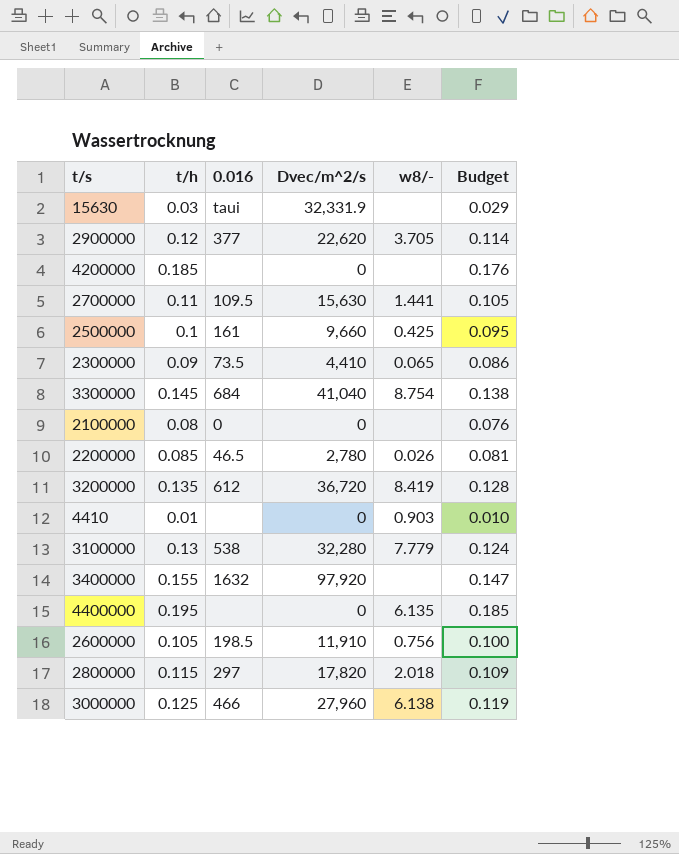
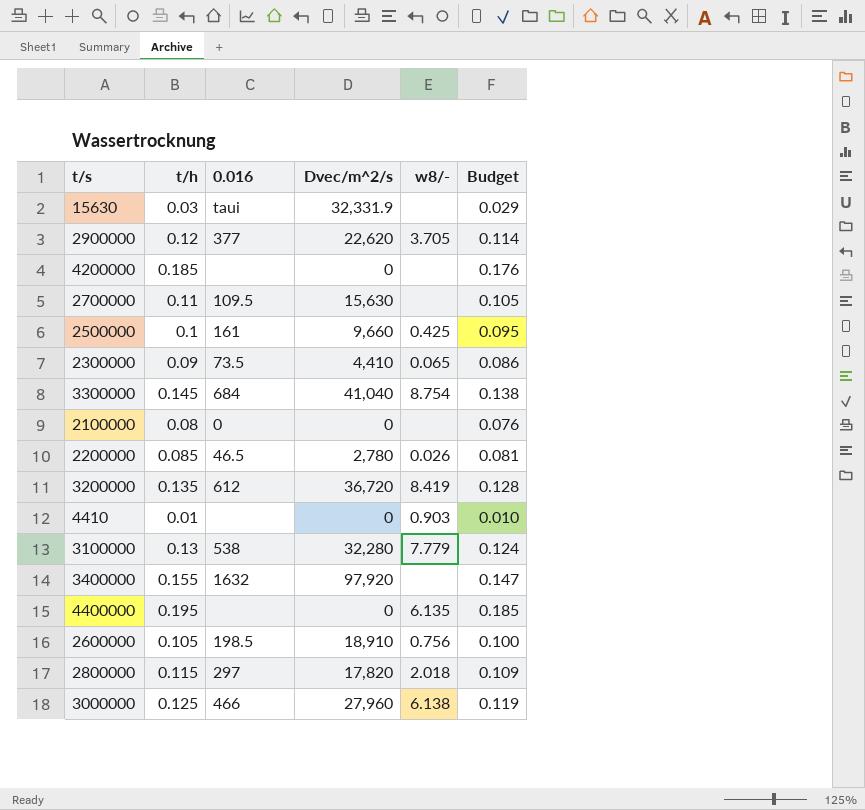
2700000 | w8/-: 1.441 -> none
2600000 | Dvec/m^2/s: 11,910 -> 18,910

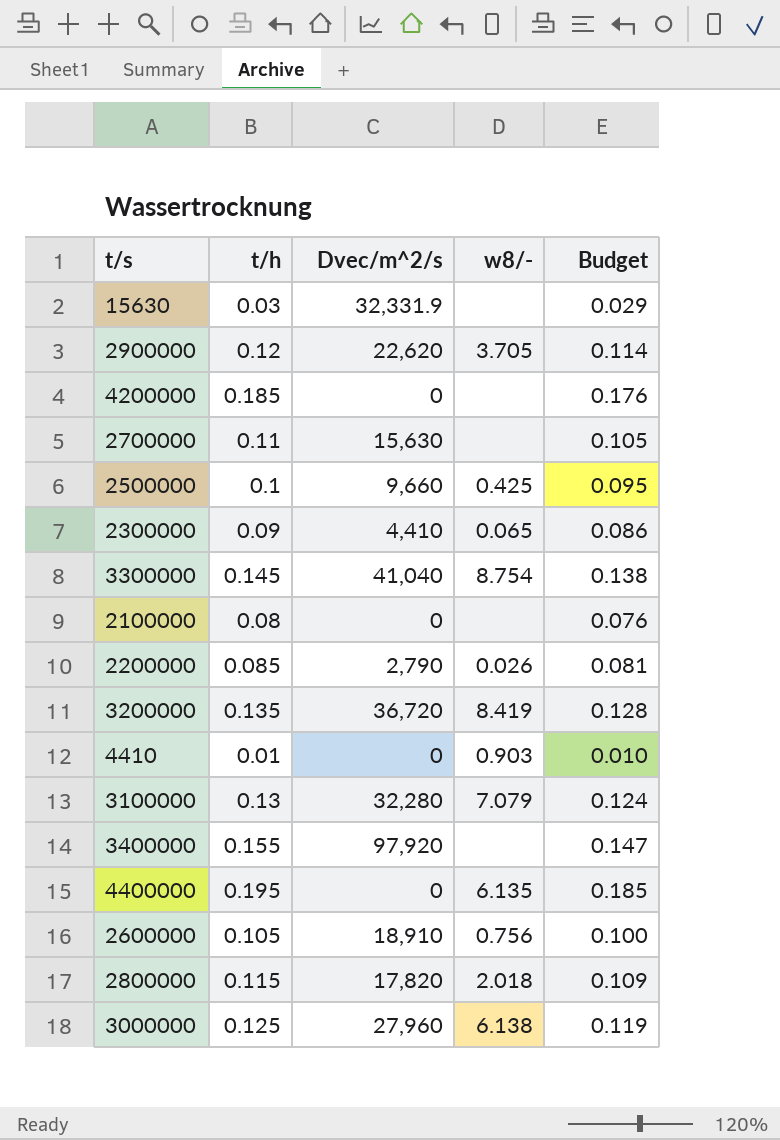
column 0.016 | position: 3 -> none
2200000 | Dvec/m^2/s: 2,780 -> 2,790
3100000 | w8/-: 7.779 -> 7.079

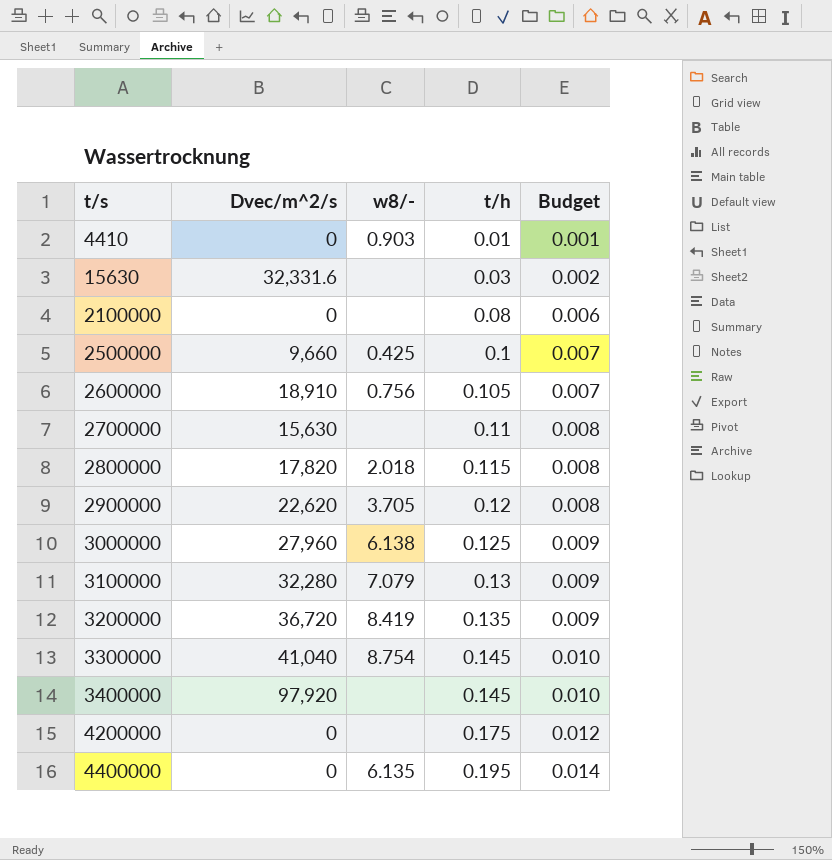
row order: none -> t/s ascending
column t/h | position: 2 -> 4
column Budget | formula: [t/h] * 0.95 -> [t/h] * 0.07
row 2300000: 0.09 | 4,410 | 0.065 | 0.086 -> none
row 2200000: 0.085 | 2,790 | 0.026 | 0.081 -> none
15630 | Dvec/m^2/s: 32,331.9 -> 32,331.6
3400000 | t/h: 0.155 -> 0.145
4200000 | t/h: 0.185 -> 0.175

